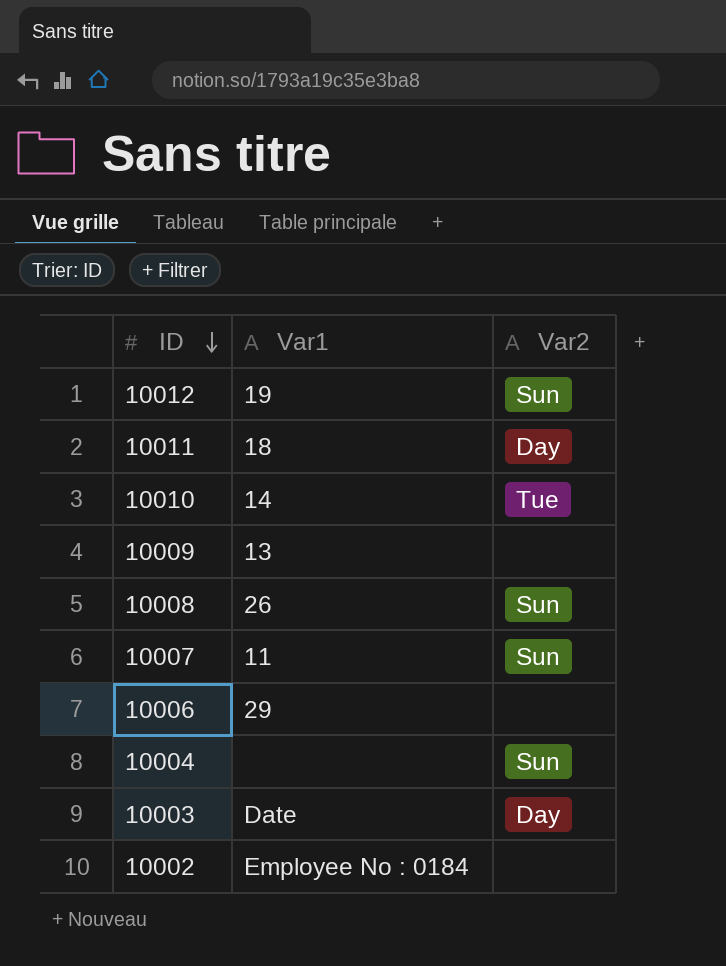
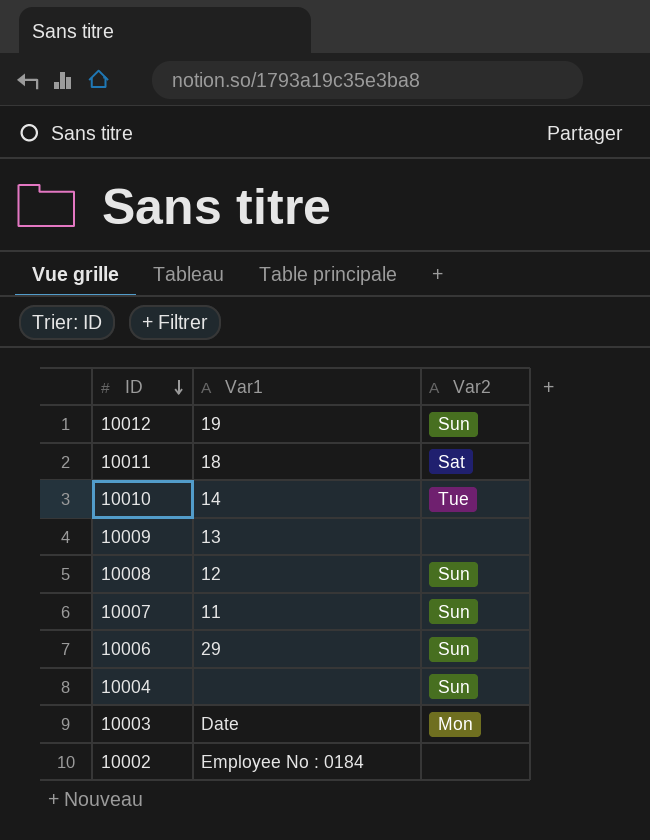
10011 | Var2: Day -> Sat
10008 | Var1: 26 -> 12
10006 | Var2: none -> Sun
10003 | Var2: Day -> Mon

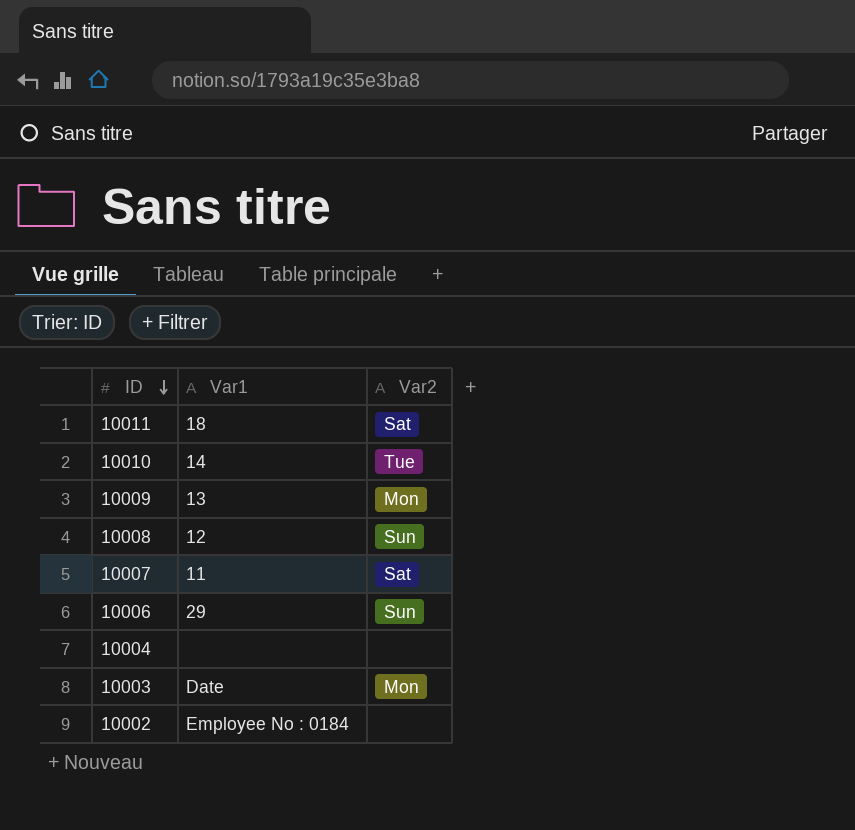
row 10012: 19 | Sun -> none
10009 | Var2: none -> Mon
10007 | Var2: Sun -> Sat
10004 | Var2: Sun -> none

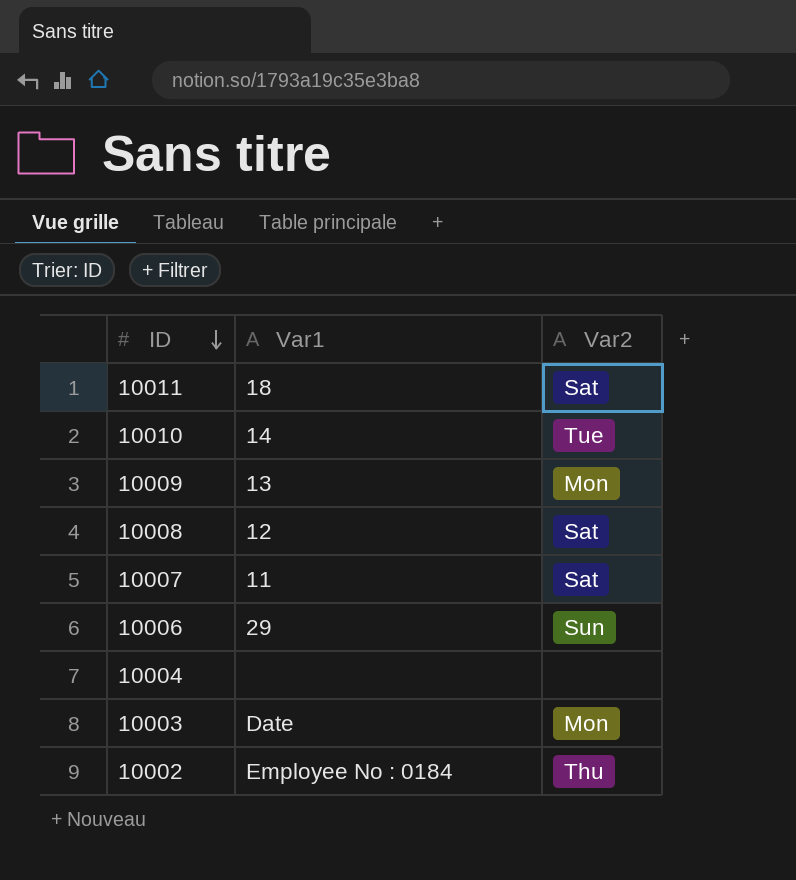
10008 | Var2: Sun -> Sat
10002 | Var2: none -> Thu

